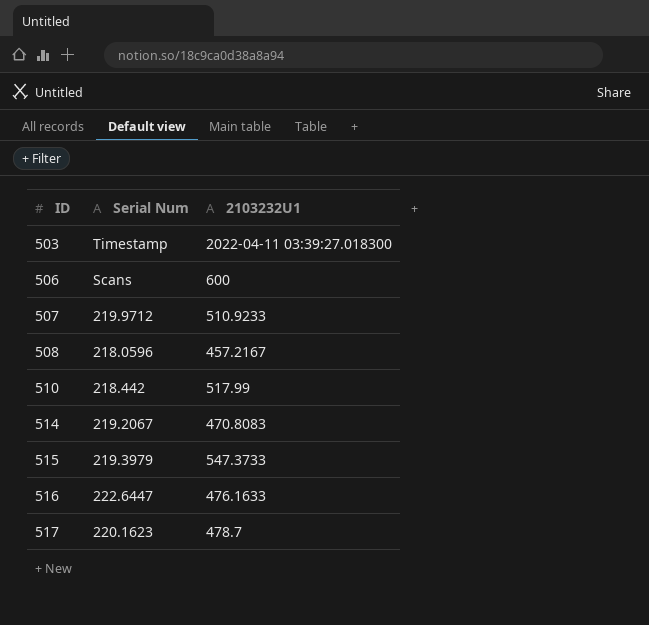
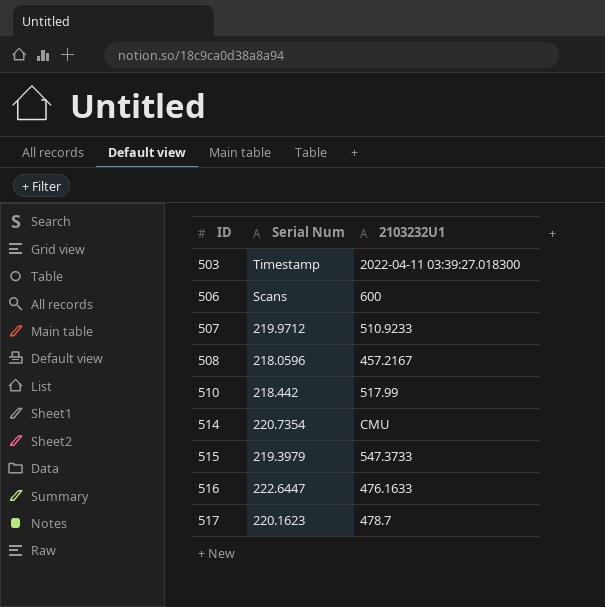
514 | Serial Num: 219.2067 -> 220.7354
514 | 2103232U1: 470.8083 -> CMU

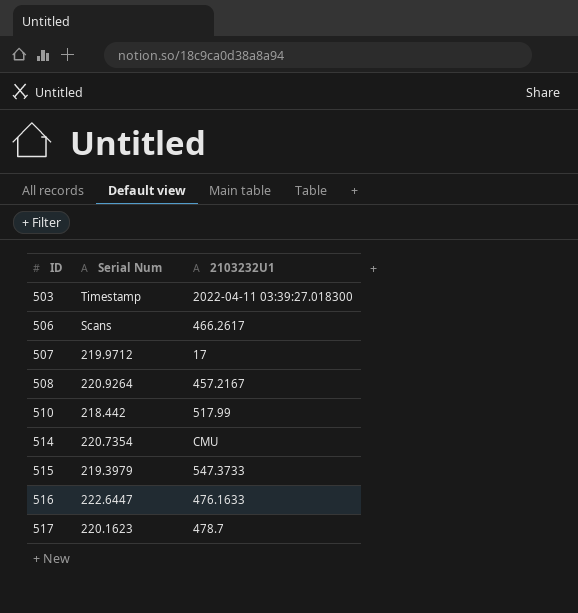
506 | 2103232U1: 600 -> 466.2617
507 | 2103232U1: 510.9233 -> 17
508 | Serial Num: 218.0596 -> 220.9264

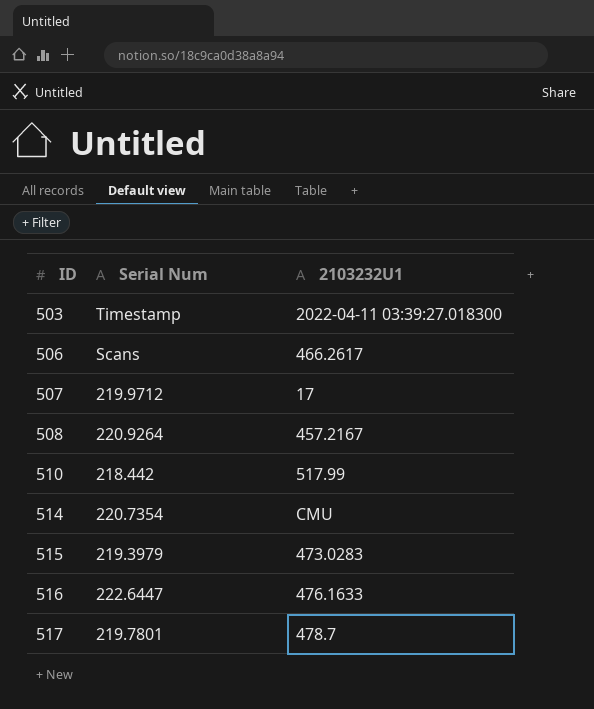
515 | 2103232U1: 547.3733 -> 473.0283
517 | Serial Num: 220.1623 -> 219.7801

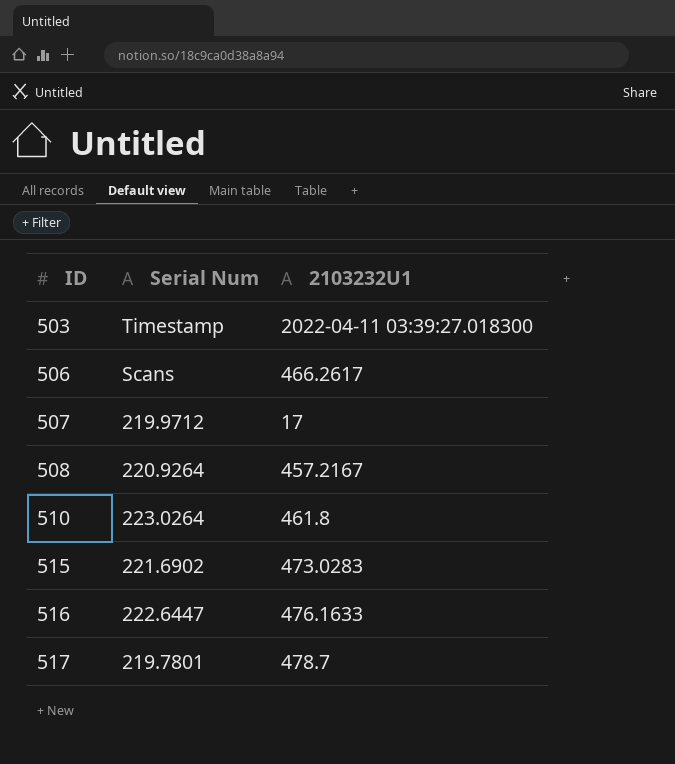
row 514: 220.7354 | CMU -> none
510 | Serial Num: 218.442 -> 223.0264
510 | 2103232U1: 517.99 -> 461.8
515 | Serial Num: 219.3979 -> 221.6902

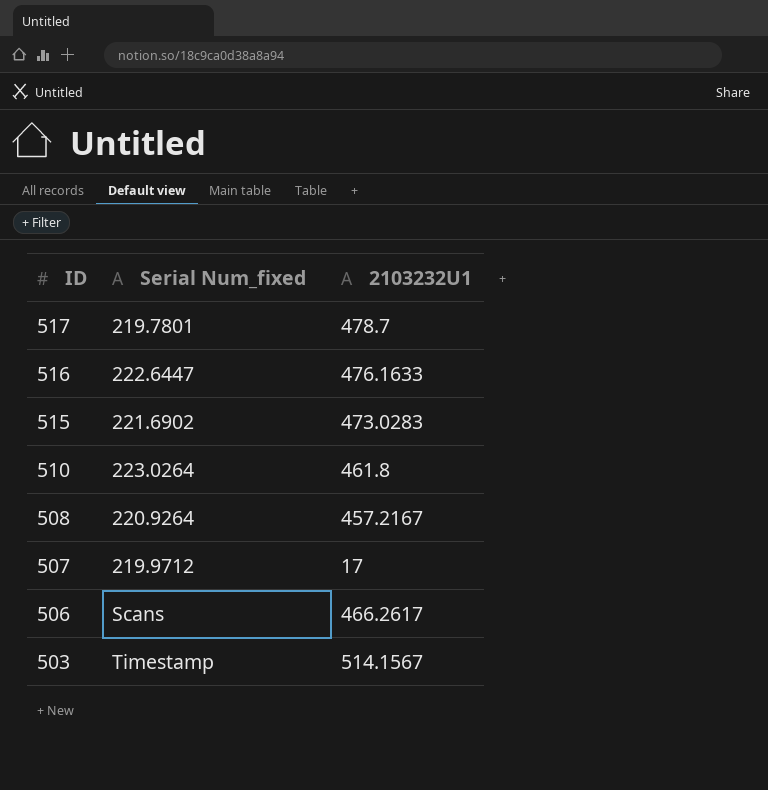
row order: ID ascending -> ID descending
column name: Serial Num -> Serial Num_fixed
503 | 2103232U1: 2022-04-11 03:39:27.018300 -> 514.1567

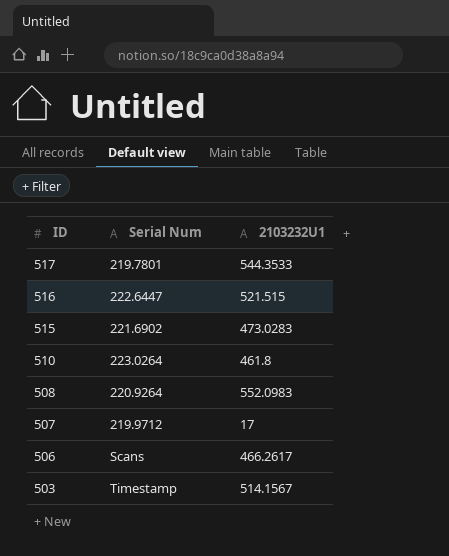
column name: Serial Num_fixed -> Serial Num
517 | 2103232U1: 478.7 -> 544.3533
516 | 2103232U1: 476.1633 -> 521.515
508 | 2103232U1: 457.2167 -> 552.0983

